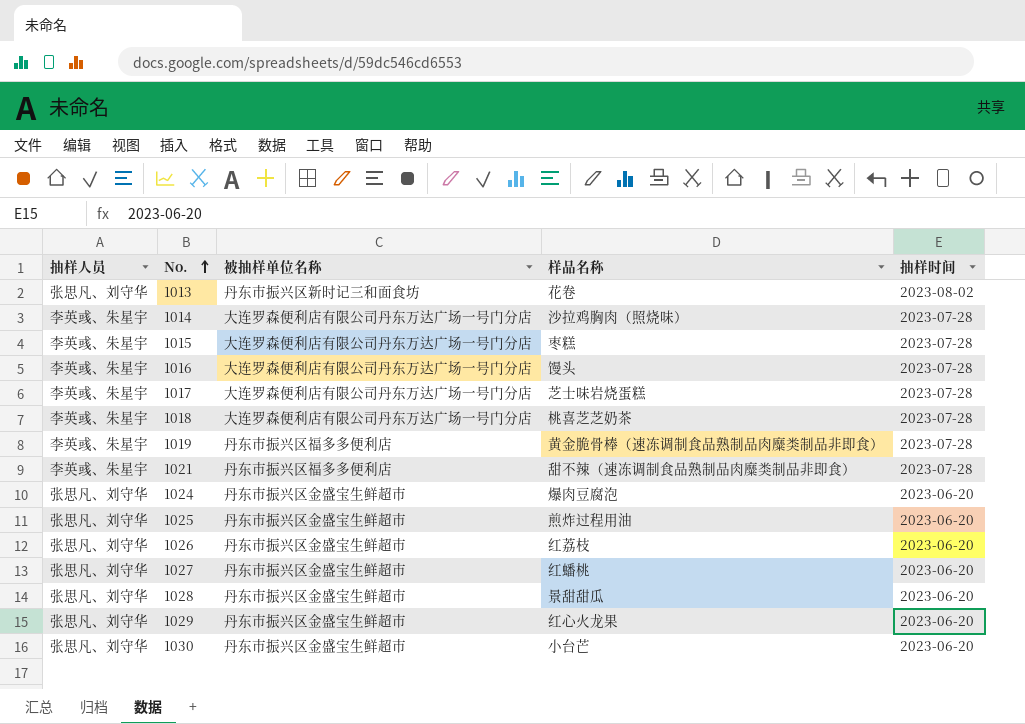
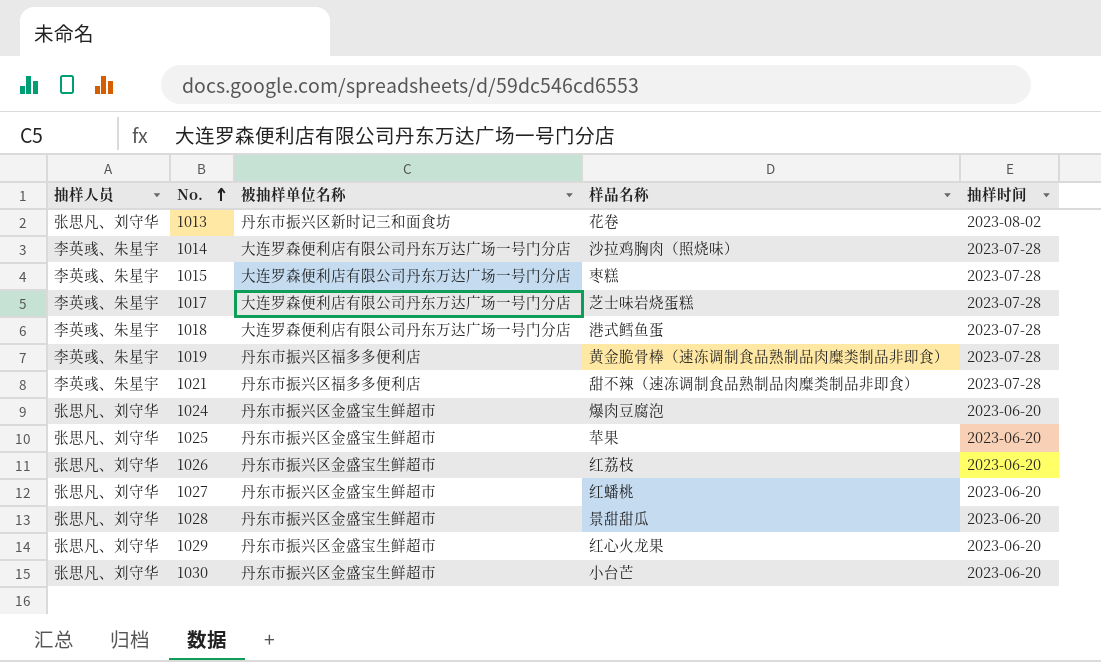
row 1016: 李英彧、朱星宇 | 大连罗森便利店有限公司丹东万达广场一号门分店 | 馒头 | 2023-07-28 -> none
1018 | 样品名称: 桃喜芝芝奶茶 -> 港式鳕鱼蛋
1025 | 样品名称: 煎炸过程用油 -> 苹果

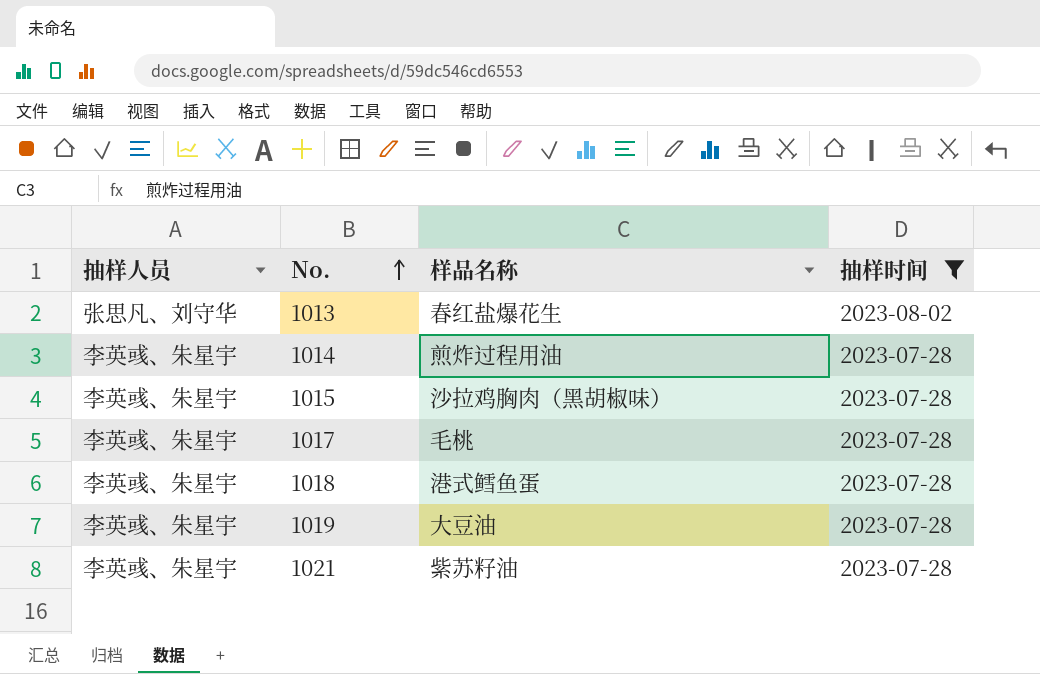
filter: none -> 抽样时间 != 2023-06-20
column 被抽样单位名称 | position: 3 -> none
1013 | 样品名称: 花卷 -> 春红盐爆花生
1014 | 样品名称: 沙拉鸡胸肉（照烧味） -> 煎炸过程用油
1015 | 样品名称: 枣糕 -> 沙拉鸡胸肉（黑胡椒味）
1017 | 样品名称: 芝士味岩烧蛋糕 -> 毛桃
1019 | 样品名称: 黄金脆骨棒（速冻调制食品熟制品肉糜类制品非即食） -> 大豆油
1021 | 样品名称: 甜不辣（速冻调制食品熟制品肉糜类制品非即食） -> 紫苏籽油

